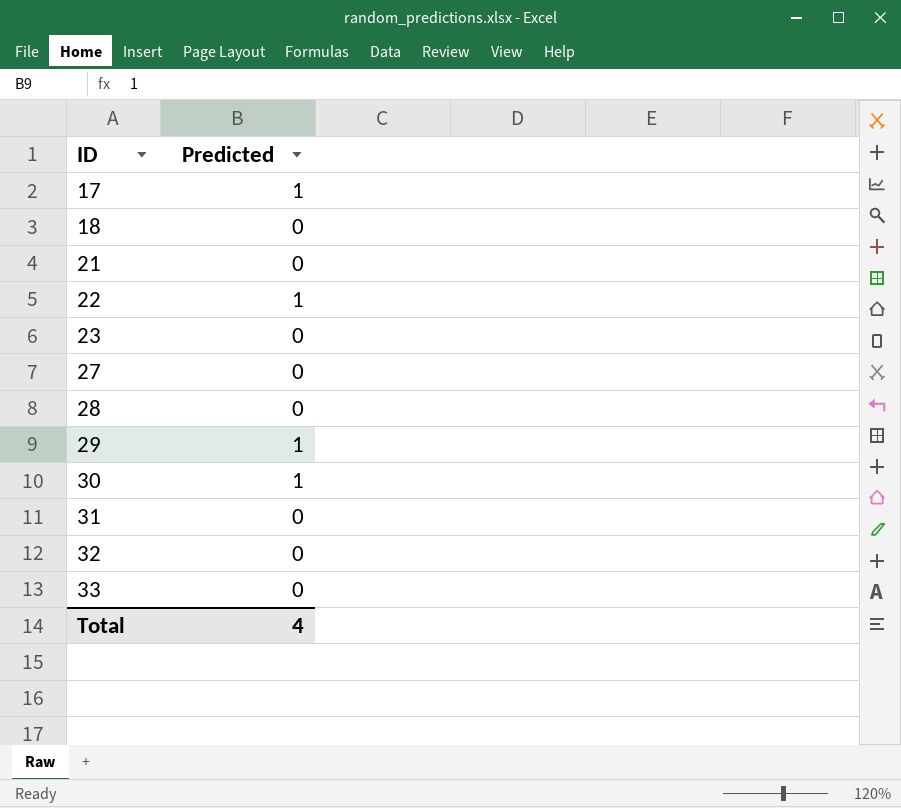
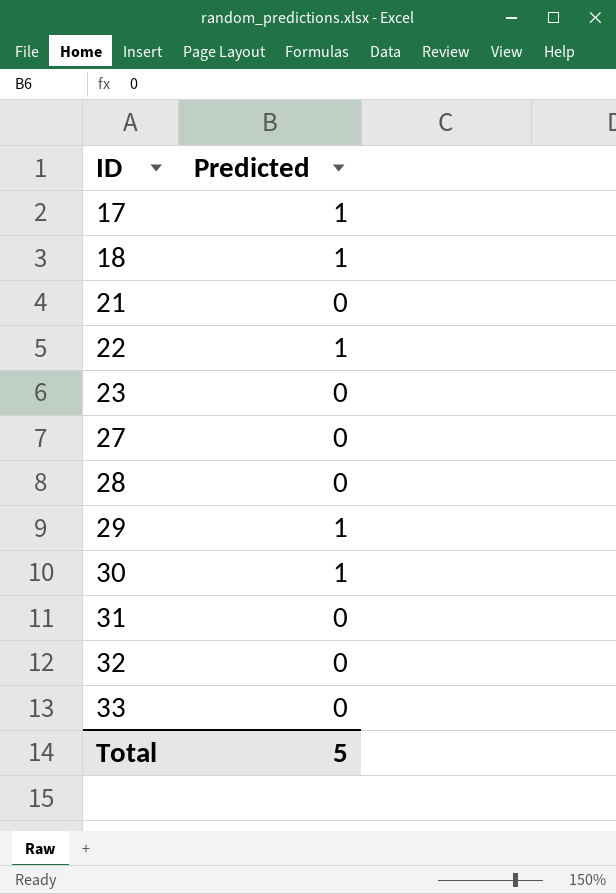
18 | Predicted: 0 -> 1
Total | Predicted: 4 -> 5

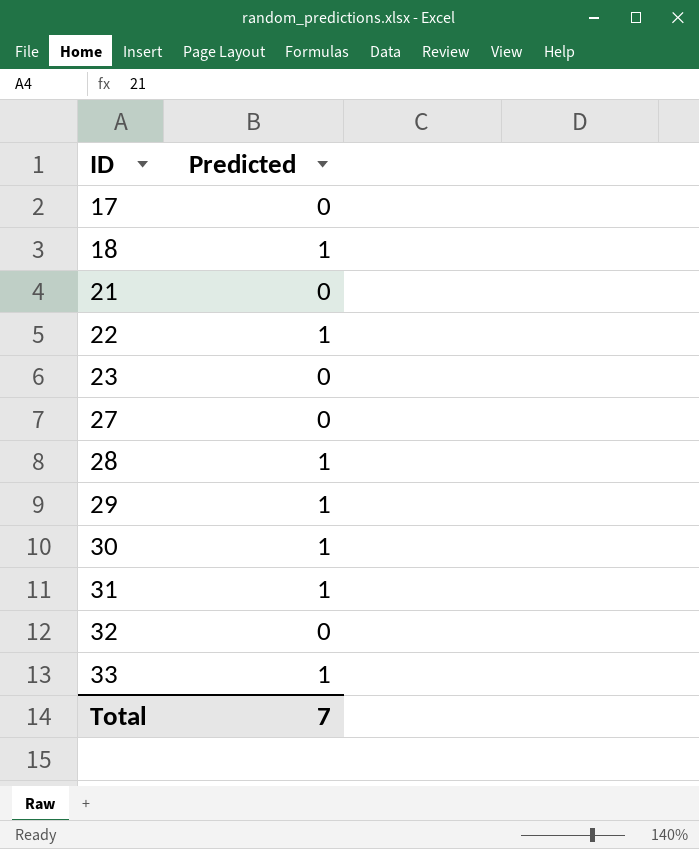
17 | Predicted: 1 -> 0
28 | Predicted: 0 -> 1
31 | Predicted: 0 -> 1
33 | Predicted: 0 -> 1
Total | Predicted: 5 -> 7

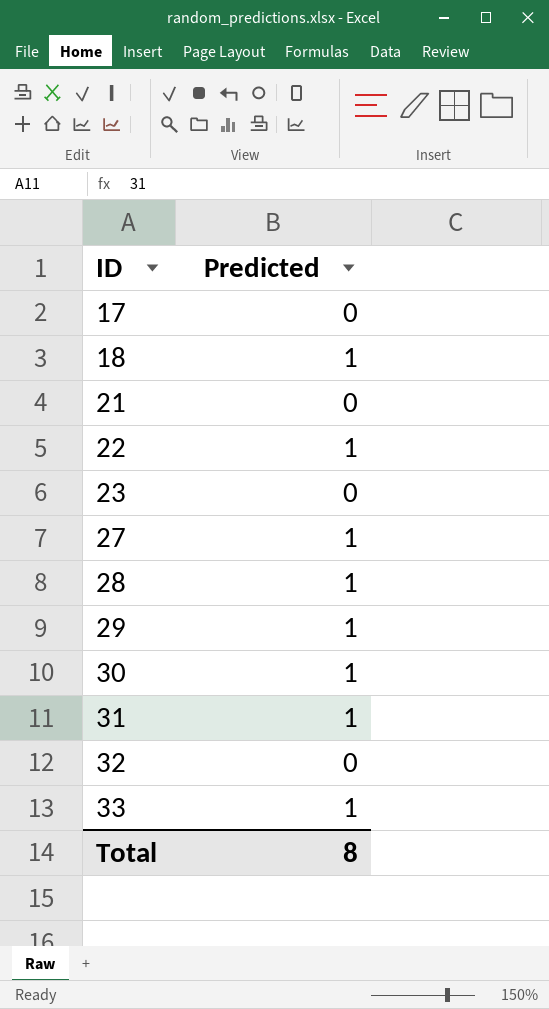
27 | Predicted: 0 -> 1
Total | Predicted: 7 -> 8

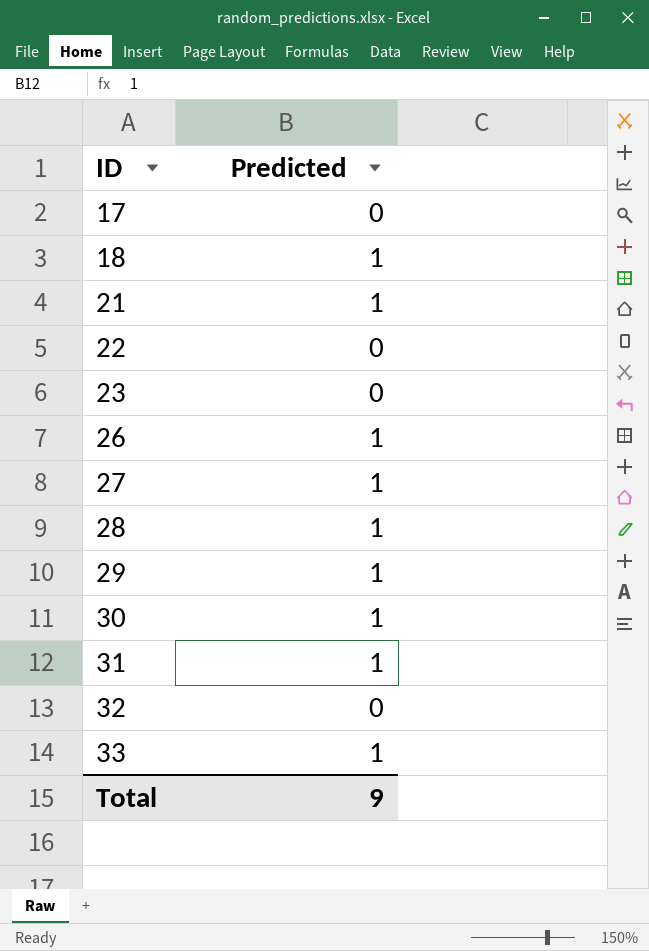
21 | Predicted: 0 -> 1
22 | Predicted: 1 -> 0
row 26: none -> 1
Total | Predicted: 8 -> 9

